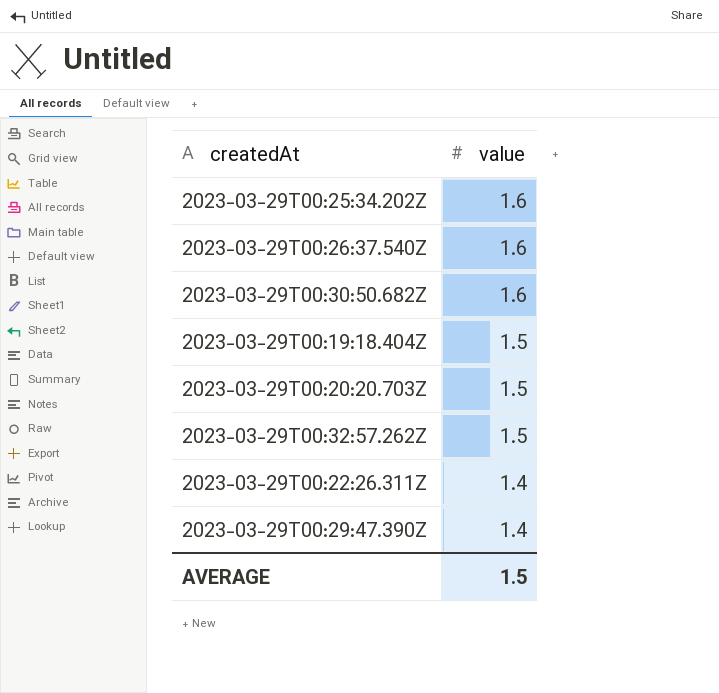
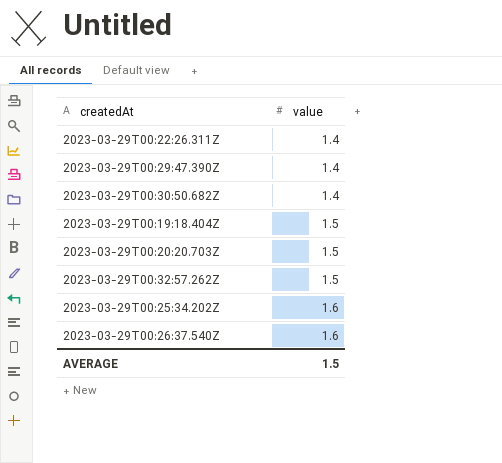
row order: value descending -> value ascending
2023-03-29T00:30:50.682Z | value: 1.6 -> 1.4

